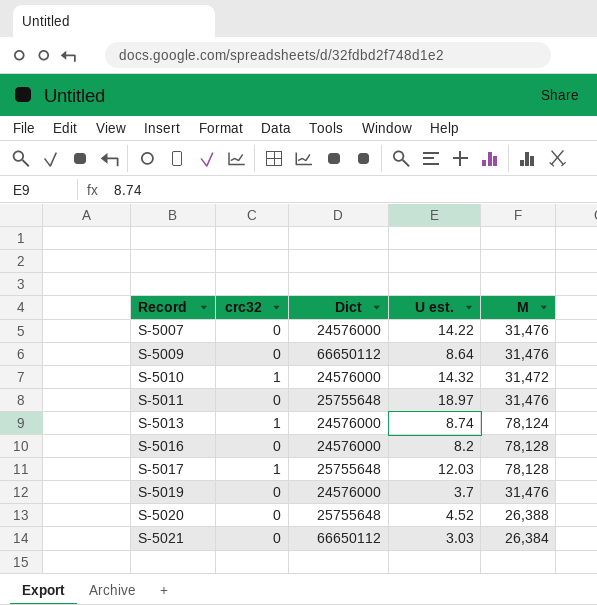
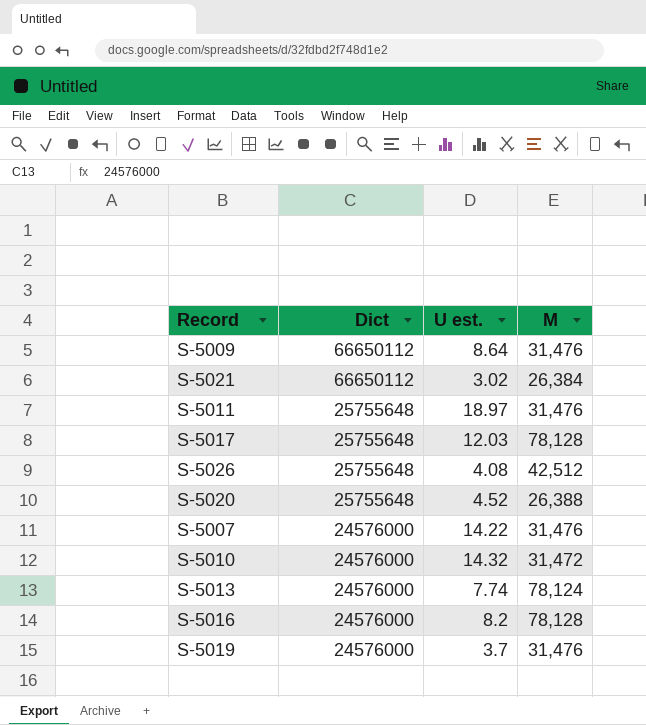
row order: Record ascending -> Dict descending
column crc32 | position: 2 -> none
S-5021 | U est.: 3.03 -> 3.02
row S-5026: none -> 25755648 | 4.08 | 42,512
S-5013 | U est.: 8.74 -> 7.74

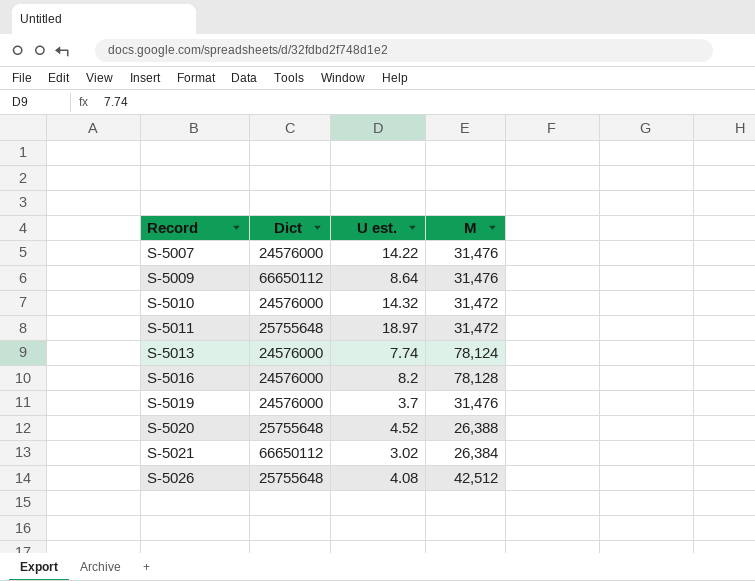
row order: Dict descending -> Record ascending
row S-5017: 25755648 | 12.03 | 78,128 -> none
S-5011 | M: 31,476 -> 31,472

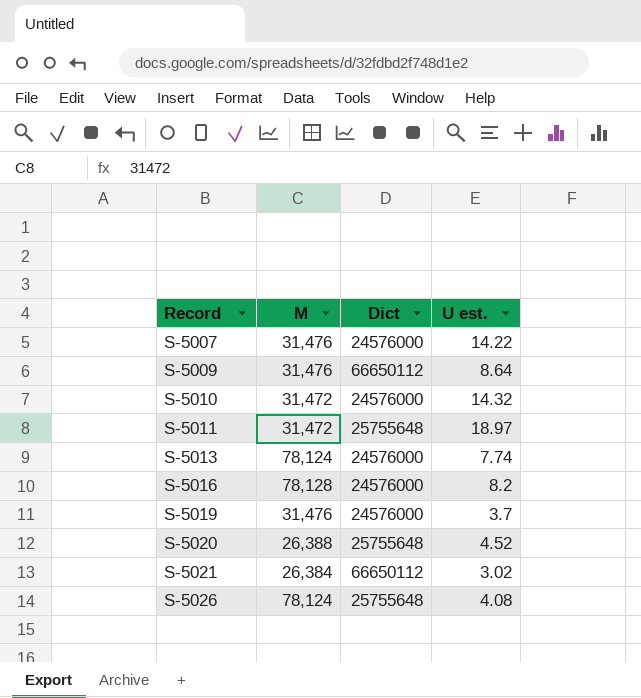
column M | position: 4 -> 2
S-5026 | M: 42,512 -> 78,124

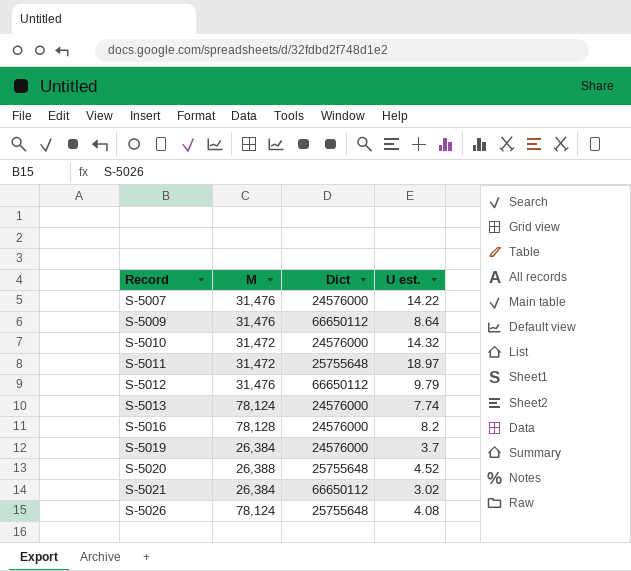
row S-5012: none -> 31,476 | 66650112 | 9.79
S-5019 | M: 31,476 -> 26,384

